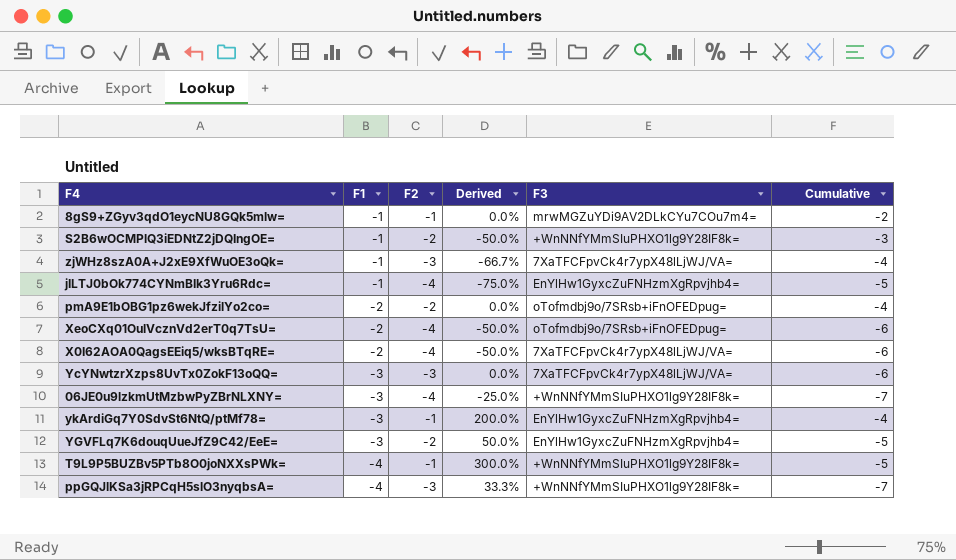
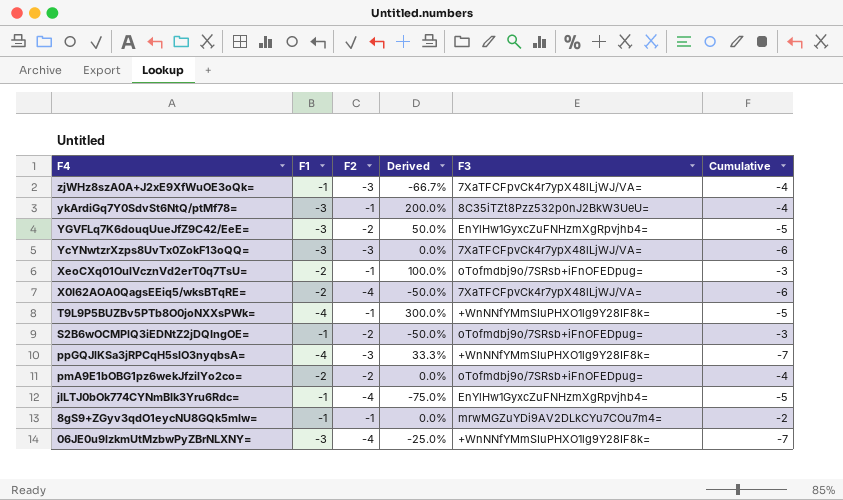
row order: F1 descending -> F4 descending
ykArdiGq7Y0SdvSt6NtQ/ptMf78= | F3: EnYlHw1GyxcZuFNHzmXgRpvjhb4= -> 8C35iTZt8Pzz532p0nJ2BkW3UeU=
XeoCXq01OulVcznVd2erT0q7TsU= | F2: -4 -> -1
XeoCXq01OulVcznVd2erT0q7TsU= | Derived: -50.0% -> 100.0%
XeoCXq01OulVcznVd2erT0q7TsU= | Cumulative: -6 -> -3
S2B6wOCMPlQ3iEDNtZ2jDQIngOE= | F3: +WnNNfYMmSIuPHXO1lg9Y28IF8k= -> oTofmdbj9o/7SRsb+iFnOFEDpug=

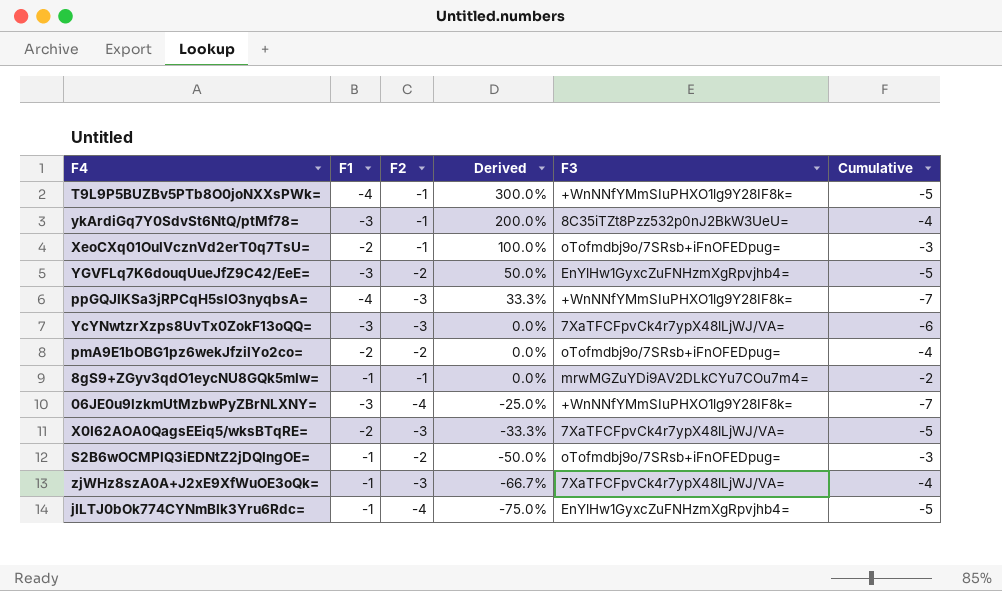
row order: F4 descending -> Derived descending
X0I62AOA0QagsEEiq5/wksBTqRE= | F2: -4 -> -3
X0I62AOA0QagsEEiq5/wksBTqRE= | Derived: -50.0% -> -33.3%
X0I62AOA0QagsEEiq5/wksBTqRE= | Cumulative: -6 -> -5

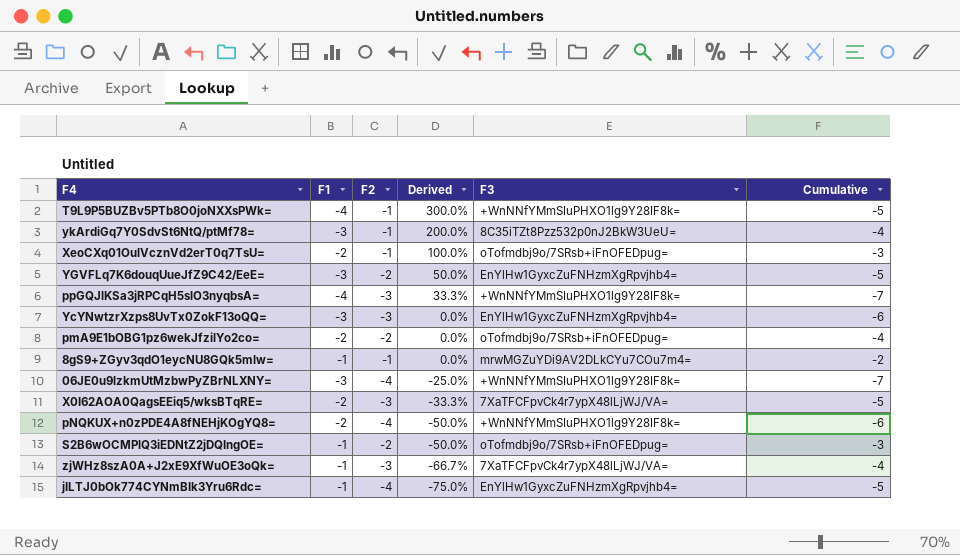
YcYNwtzrXzps8UvTx0ZokF13oQQ= | F3: 7XaTFCFpvCk4r7ypX48lLjWJ/VA= -> EnYlHw1GyxcZuFNHzmXgRpvjhb4=
row pNQKUX+n0zPDE4A8fNEHjKOgYQ8=: none -> -2 | -4 | -50.0% | +WnNNfYMmSIuPHXO1lg9Y28IF8k= | -6

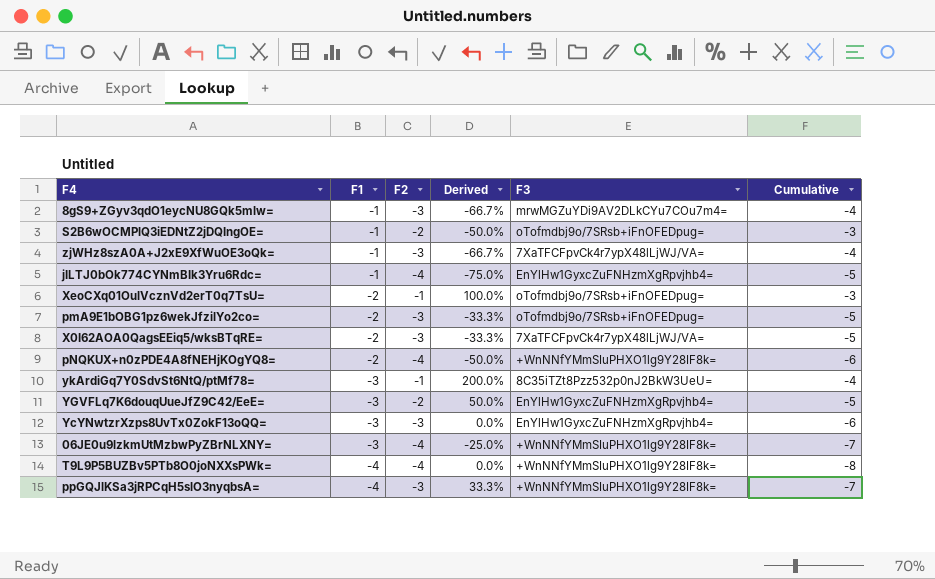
row order: Derived descending -> F1 descending
8gS9+ZGyv3qdO1eycNU8GQk5mlw= | F2: -1 -> -3
8gS9+ZGyv3qdO1eycNU8GQk5mlw= | Derived: 0.0% -> -66.7%
8gS9+ZGyv3qdO1eycNU8GQk5mlw= | Cumulative: -2 -> -4
pmA9E1bOBG1pz6wekJfzilYo2co= | F2: -2 -> -3
pmA9E1bOBG1pz6wekJfzilYo2co= | Derived: 0.0% -> -33.3%
pmA9E1bOBG1pz6wekJfzilYo2co= | Cumulative: -4 -> -5
T9L9P5BUZBv5PTb8O0joNXXsPWk= | F2: -1 -> -4
T9L9P5BUZBv5PTb8O0joNXXsPWk= | Derived: 300.0% -> 0.0%
T9L9P5BUZBv5PTb8O0joNXXsPWk= | Cumulative: -5 -> -8

